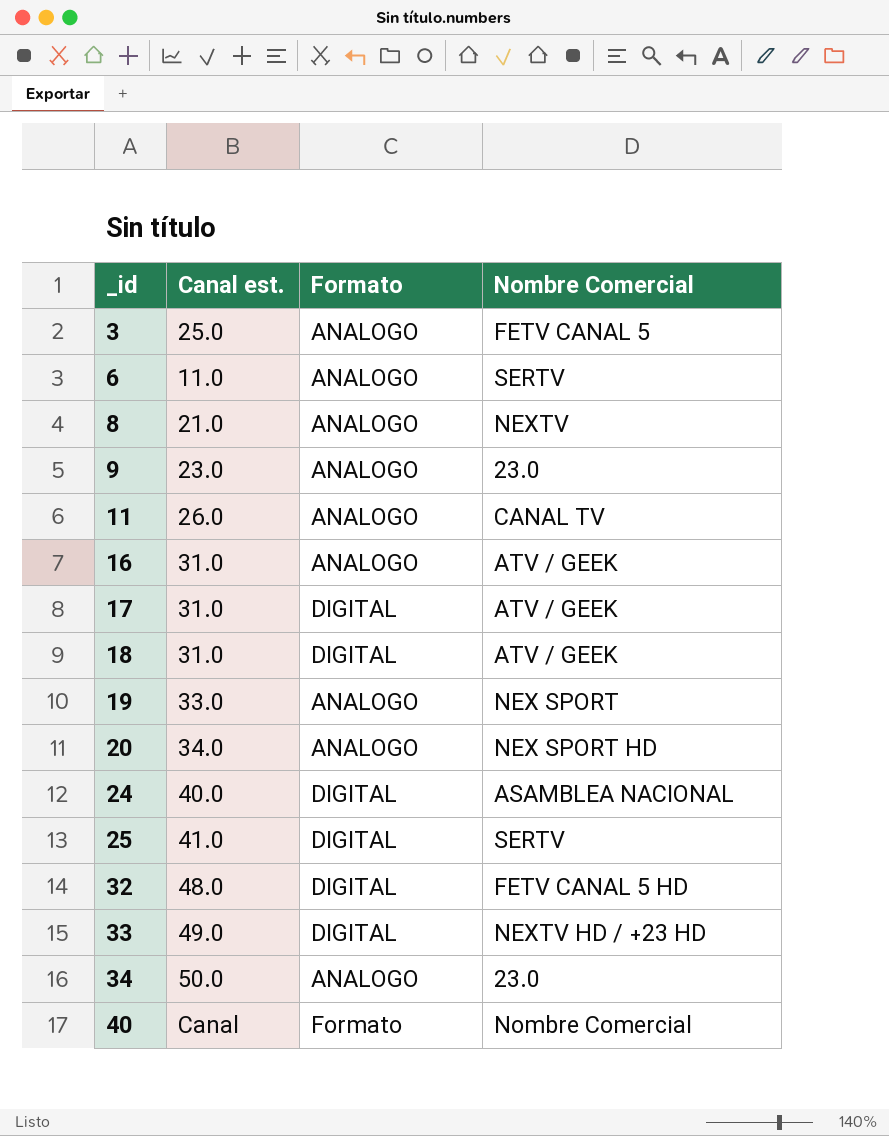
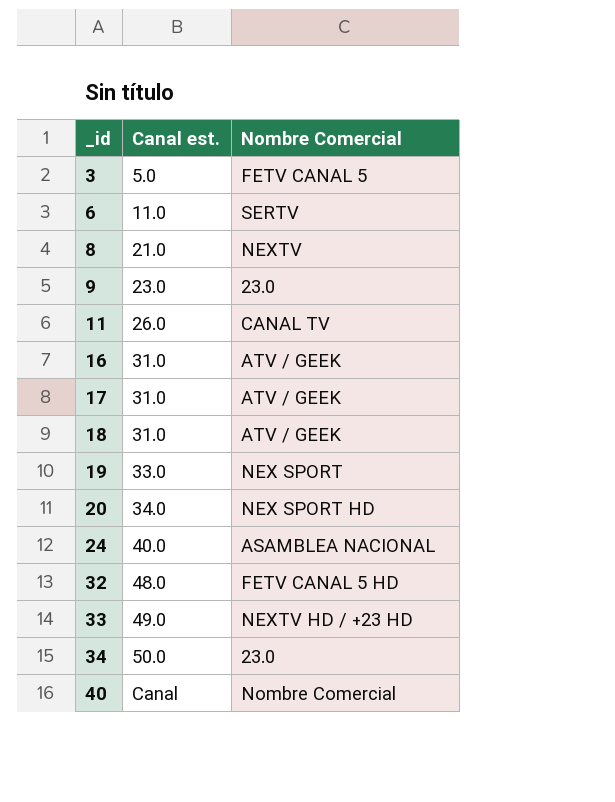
column Formato | position: 3 -> none
row 25: 41.0 | DIGITAL | SERTV -> none
3 | Canal est.: 25.0 -> 5.0

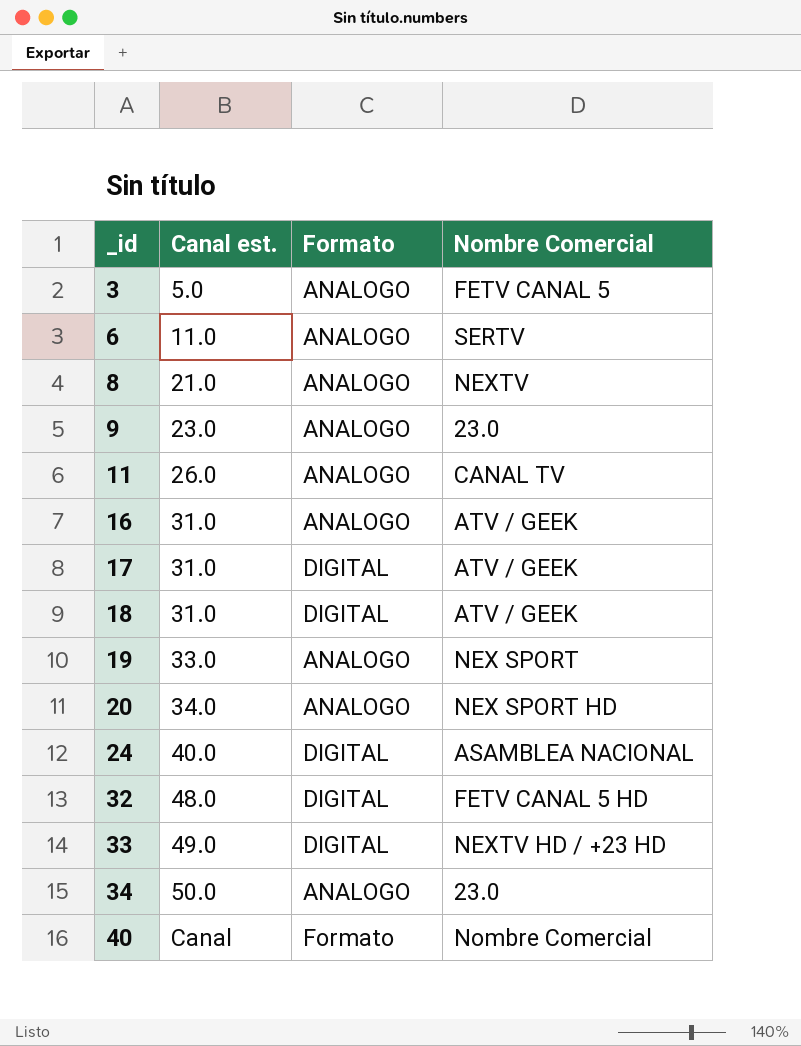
column Formato | position: none -> 3

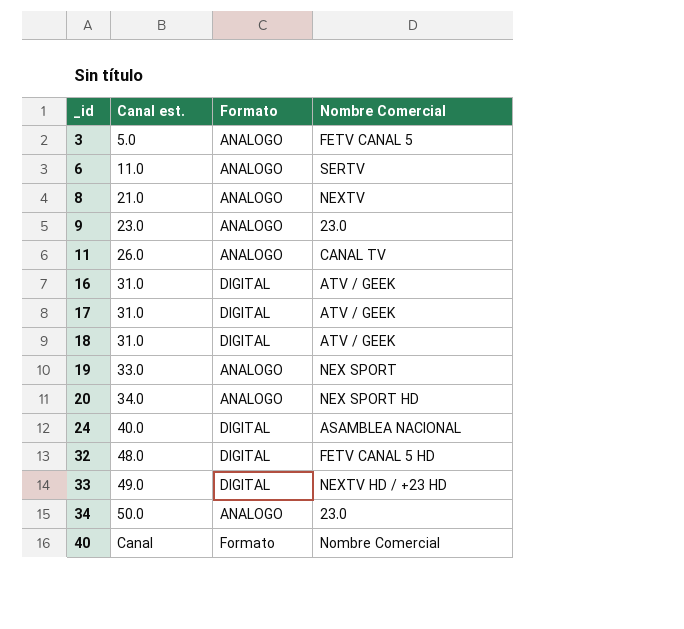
16 | Formato: ANALOGO -> DIGITAL

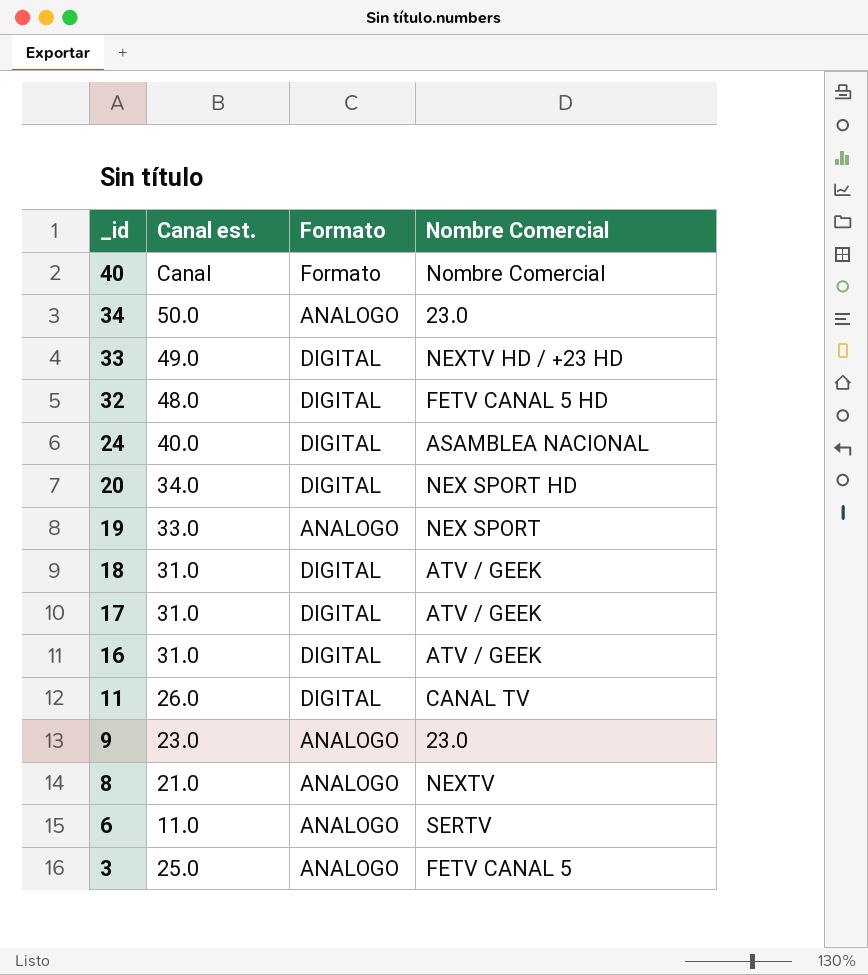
row order: _id ascending -> _id descending
20 | Formato: ANALOGO -> DIGITAL
11 | Formato: ANALOGO -> DIGITAL
3 | Canal est.: 5.0 -> 25.0

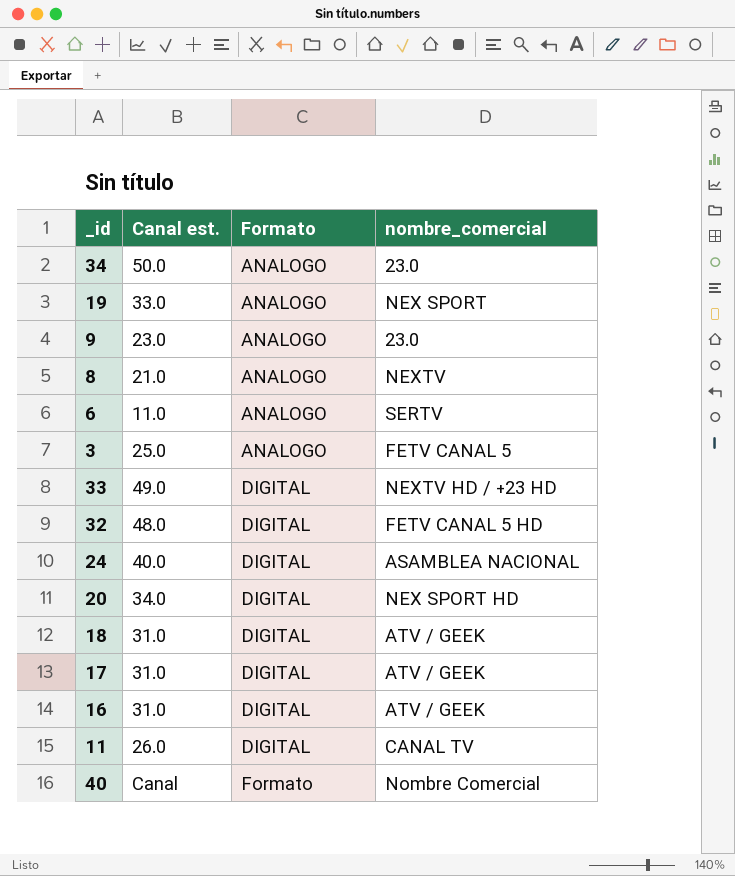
row order: _id descending -> Formato ascending
column name: Nombre Comercial -> nombre_comercial

